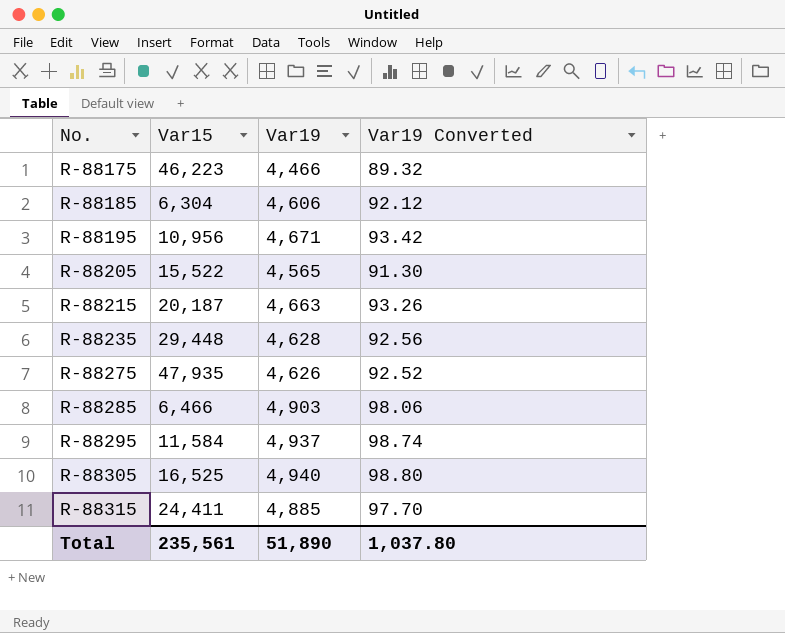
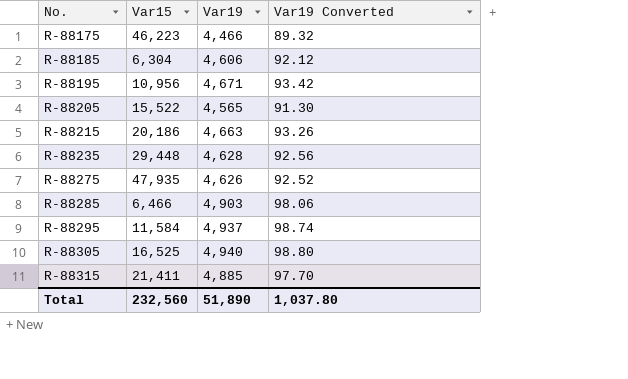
R-88215 | Var15: 20,187 -> 20,186
R-88315 | Var15: 24,411 -> 21,411
Total | Var15: 235,561 -> 232,560

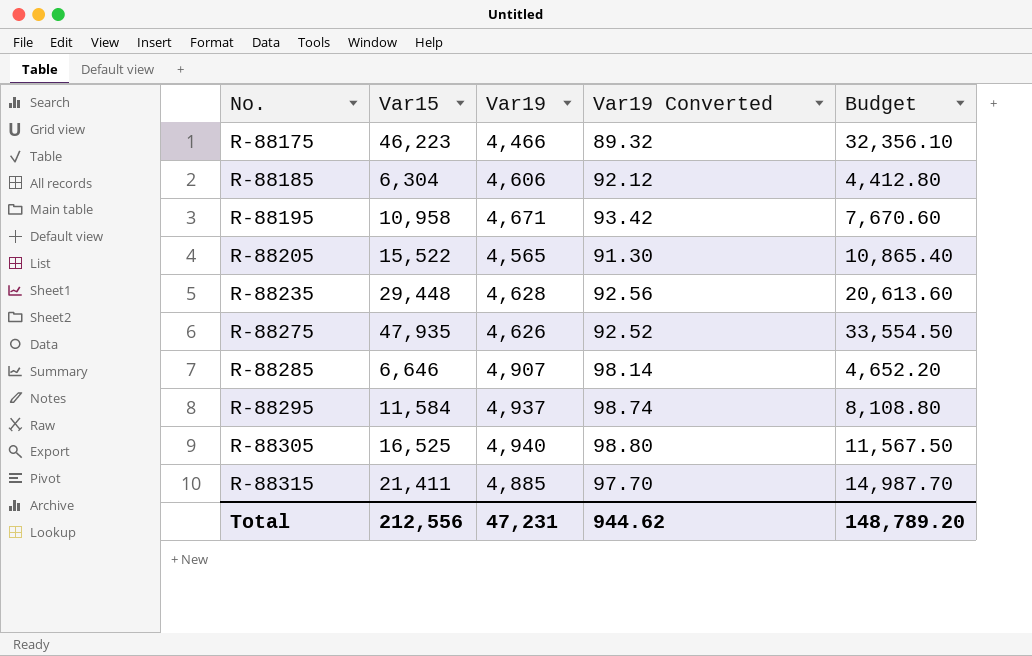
column Budget | formula: none -> [Var15] * 0.7
row R-88215: 20,186 | 4,663 | 93.26 -> none
R-88195 | Var15: 10,956 -> 10,958
R-88285 | Var15: 6,466 -> 6,646
R-88285 | Var19: 4,903 -> 4,907
R-88285 | Var19 Converted: 98.06 -> 98.14
Total | Var15: 232,560 -> 212,556
Total | Var19: 51,890 -> 47,231
Total | Var19 Converted: 1,037.80 -> 944.62

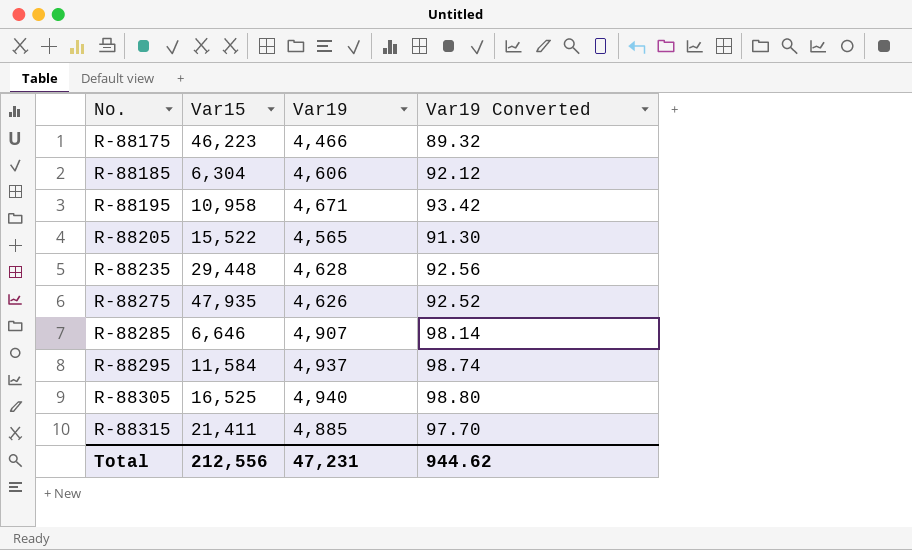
column Budget | formula: [Var15] * 0.7 -> none

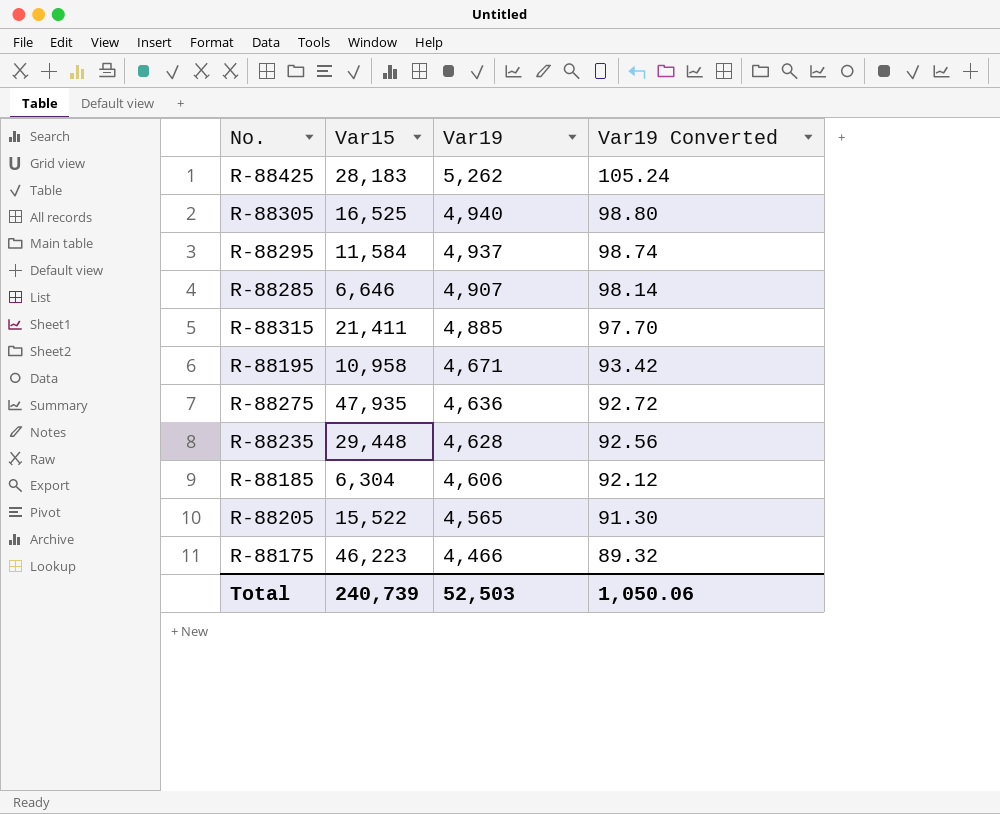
row order: No. ascending -> Var19 descending
row R-88425: none -> 28,183 | 5,262 | 105.24
R-88275 | Var19: 4,626 -> 4,636
R-88275 | Var19 Converted: 92.52 -> 92.72
Total | Var15: 212,556 -> 240,739
Total | Var19: 47,231 -> 52,503
Total | Var19 Converted: 944.62 -> 1,050.06

